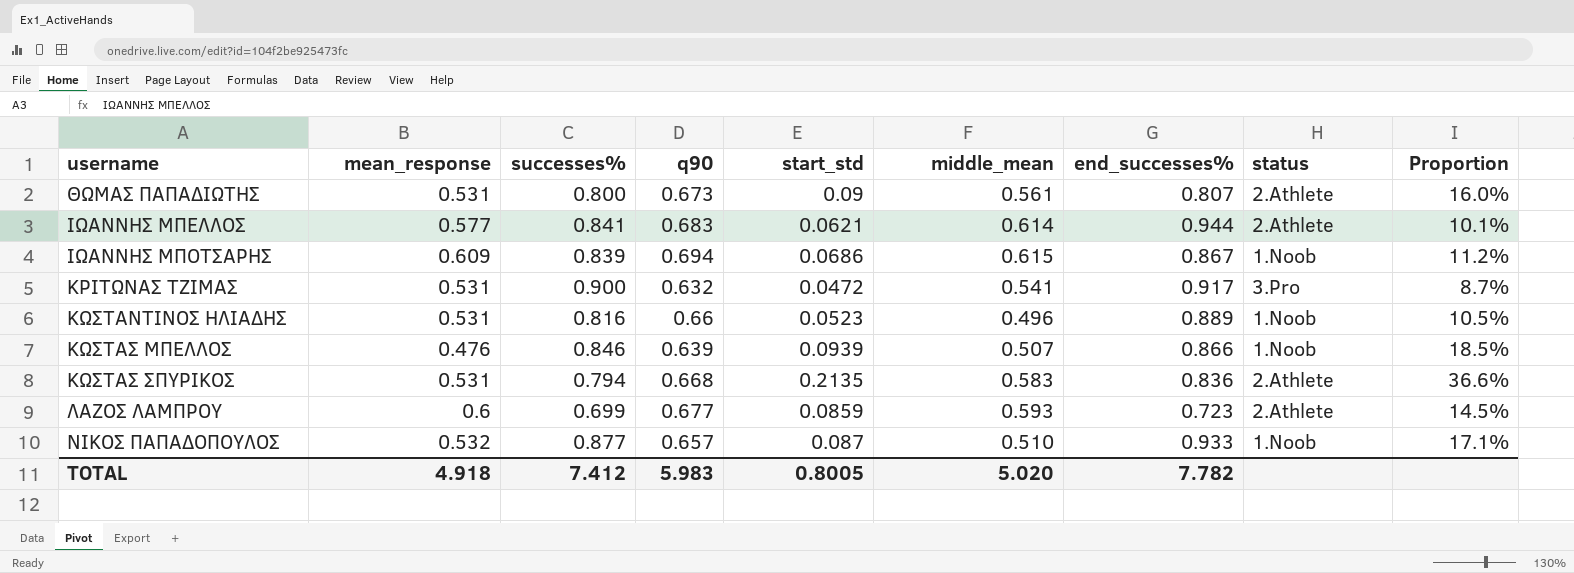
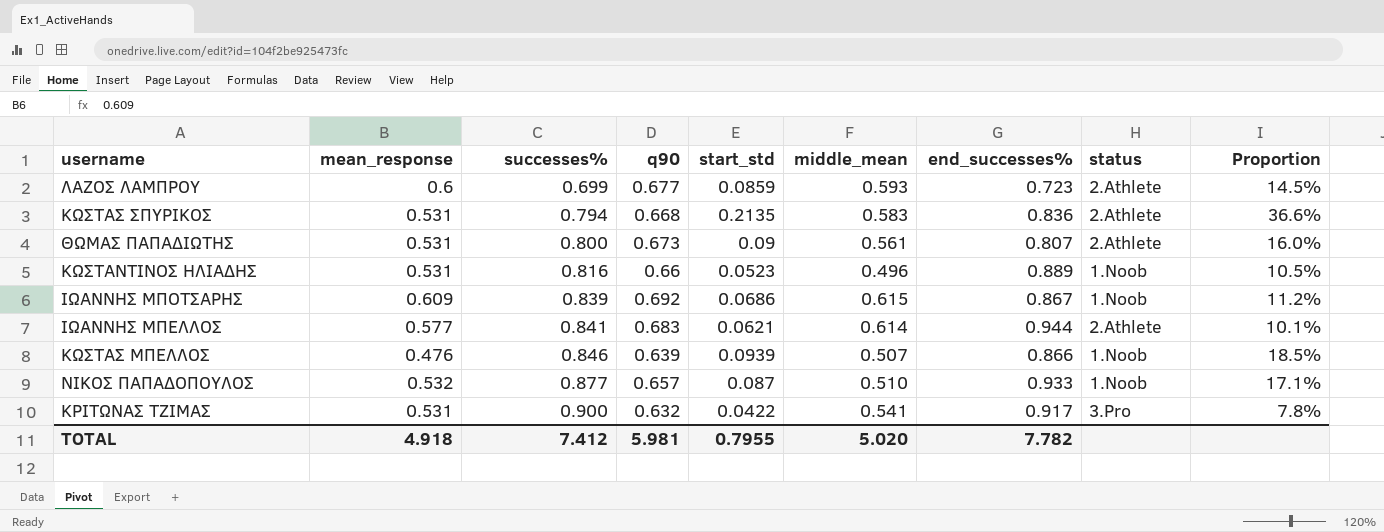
row order: username ascending -> successes% ascending
ΙΩΑΝΝΗΣ ΜΠΟΤΣΑΡΗΣ | q90: 0.694 -> 0.692
ΚΡΙΤΩΝΑΣ ΤΖΙΜΑΣ | start_std: 0.0472 -> 0.0422
ΚΡΙΤΩΝΑΣ ΤΖΙΜΑΣ | Proportion: 8.7% -> 7.8%
TOTAL | q90: 5.983 -> 5.981
TOTAL | start_std: 0.8005 -> 0.7955

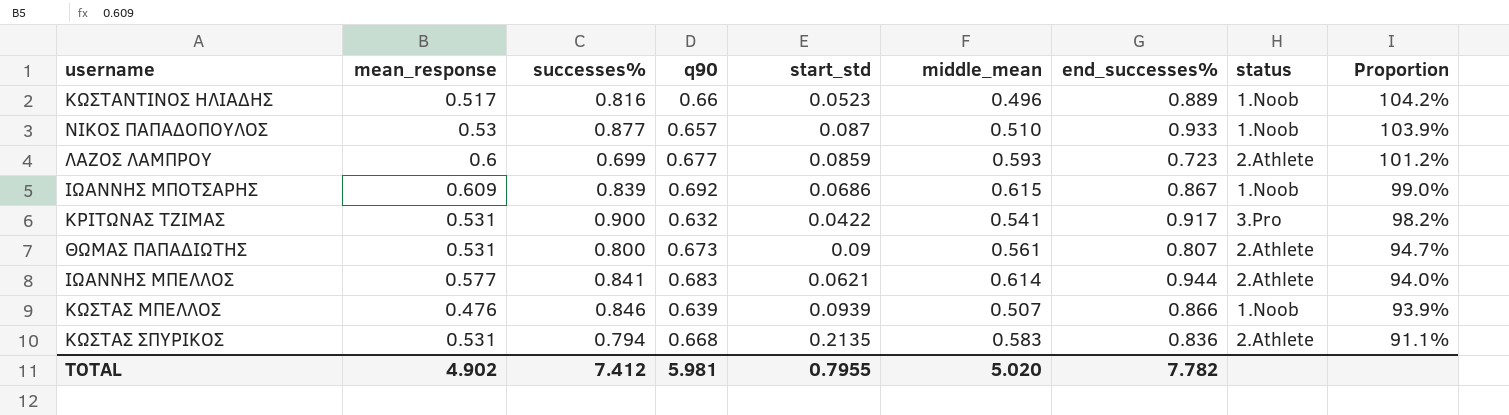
row order: successes% ascending -> Proportion descending
column Proportion | formula: [start_std] / [middle_mean] -> [mean_response] / [middle_mean]
ΚΩΣΤΑΝΤΙΝΟΣ ΗΛΙΑΔΗΣ | mean_response: 0.531 -> 0.517
ΝΙΚΟΣ ΠΑΠΑΔΟΠΟΥΛΟΣ | mean_response: 0.532 -> 0.53
TOTAL | mean_response: 4.918 -> 4.902

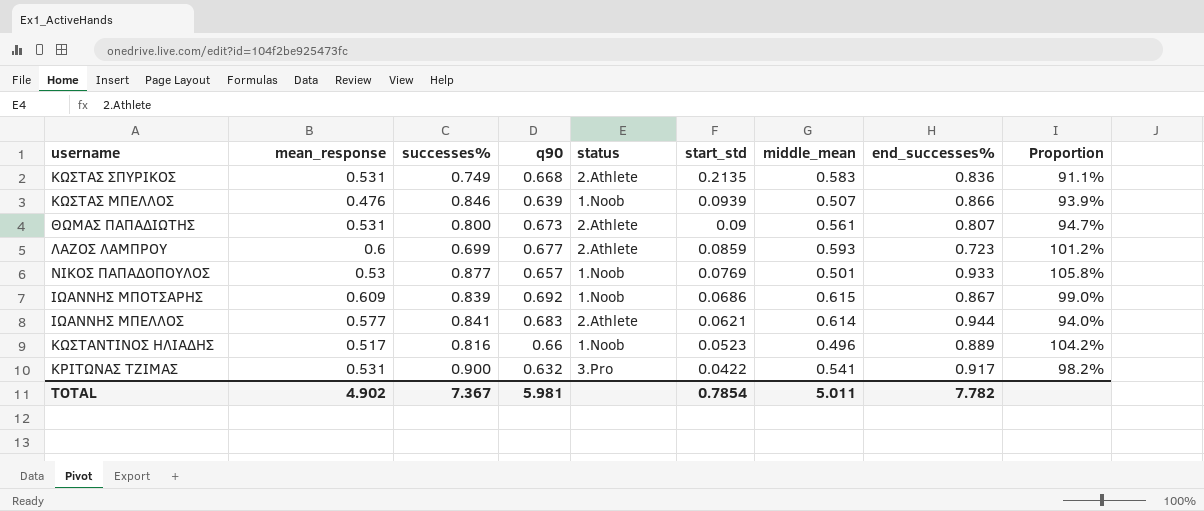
row order: Proportion descending -> start_std descending
column status | position: 8 -> 5
ΚΩΣΤΑΣ ΣΠΥΡΙΚΟΣ | successes%: 0.794 -> 0.749
ΝΙΚΟΣ ΠΑΠΑΔΟΠΟΥΛΟΣ | start_std: 0.087 -> 0.0769
ΝΙΚΟΣ ΠΑΠΑΔΟΠΟΥΛΟΣ | middle_mean: 0.510 -> 0.501
ΝΙΚΟΣ ΠΑΠΑΔΟΠΟΥΛΟΣ | Proportion: 103.9% -> 105.8%
TOTAL | successes%: 7.412 -> 7.367
TOTAL | start_std: 0.7955 -> 0.7854
TOTAL | middle_mean: 5.020 -> 5.011

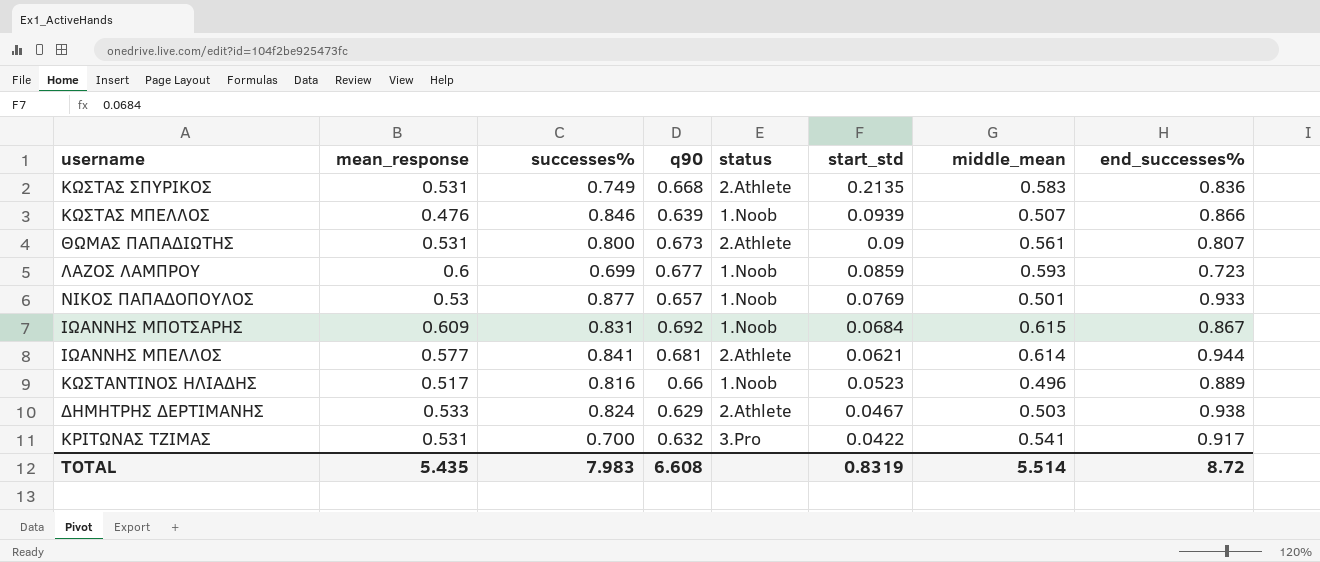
column Proportion | formula: [mean_response] / [middle_mean] -> none
ΛΑΖΟΣ ΛΑΜΠΡΟΥ | status: 2.Athlete -> 1.Noob
ΙΩΑΝΝΗΣ ΜΠΟΤΣΑΡΗΣ | successes%: 0.839 -> 0.831
ΙΩΑΝΝΗΣ ΜΠΟΤΣΑΡΗΣ | start_std: 0.0686 -> 0.0684
ΙΩΑΝΝΗΣ ΜΠΕΛΛΟΣ | q90: 0.683 -> 0.681
row ΔΗΜΗΤΡΗΣ ΔΕΡΤΙΜΑΝΗΣ: none -> 0.533 | 0.824 | 0.629 | 2.Athlete | 0.0467 | 0.503 | 0.938
ΚΡΙΤΩΝΑΣ ΤΖΙΜΑΣ | successes%: 0.900 -> 0.700
TOTAL | mean_response: 4.902 -> 5.435
TOTAL | successes%: 7.367 -> 7.983
TOTAL | q90: 5.981 -> 6.608
TOTAL | start_std: 0.7854 -> 0.8319
TOTAL | middle_mean: 5.011 -> 5.514
TOTAL | end_successes%: 7.782 -> 8.72

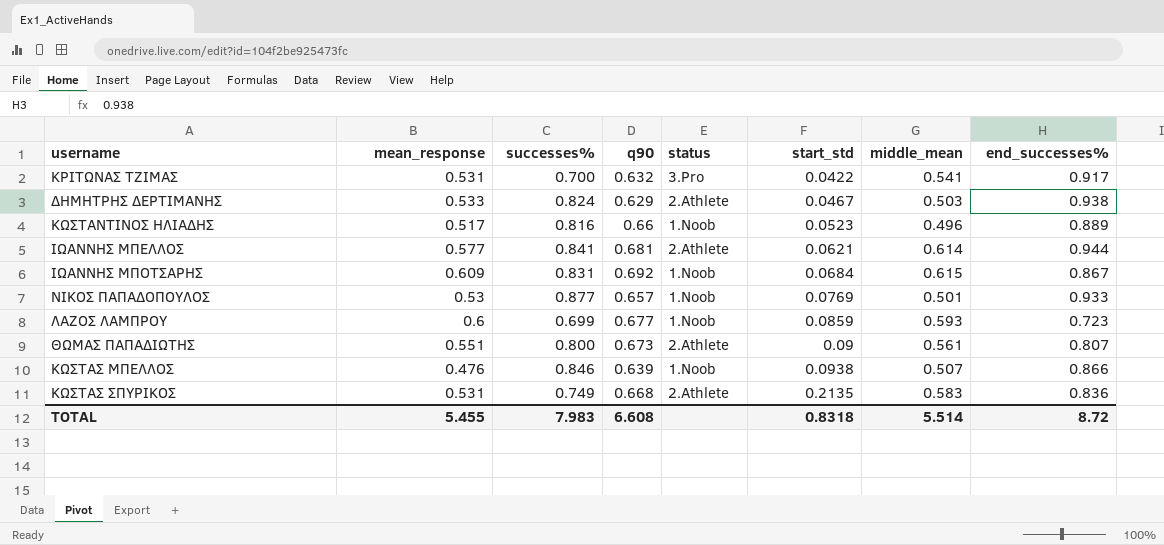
row order: start_std descending -> start_std ascending
ΘΩΜΑΣ ΠΑΠΑΔΙΩΤΗΣ | mean_response: 0.531 -> 0.551
ΚΩΣΤΑΣ ΜΠΕΛΛΟΣ | start_std: 0.0939 -> 0.0938
TOTAL | mean_response: 5.435 -> 5.455
TOTAL | start_std: 0.8319 -> 0.8318

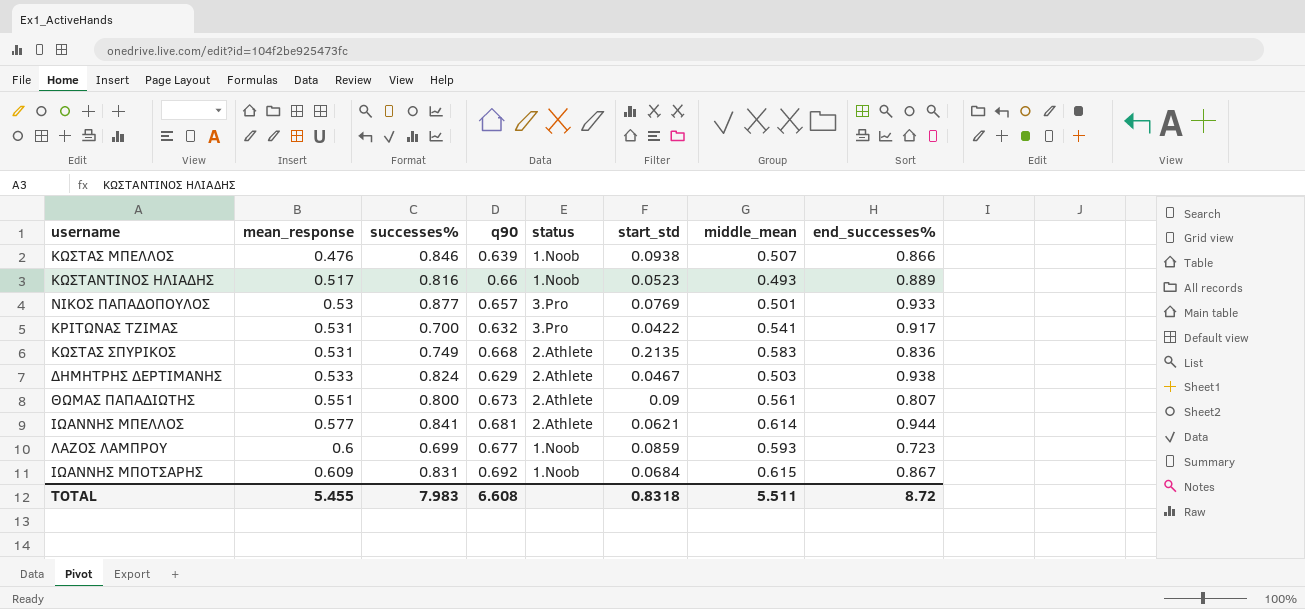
row order: start_std ascending -> mean_response ascending
ΚΩΣΤΑΝΤΙΝΟΣ ΗΛΙΑΔΗΣ | middle_mean: 0.496 -> 0.493
ΝΙΚΟΣ ΠΑΠΑΔΟΠΟΥΛΟΣ | status: 1.Noob -> 3.Pro
TOTAL | middle_mean: 5.514 -> 5.511

